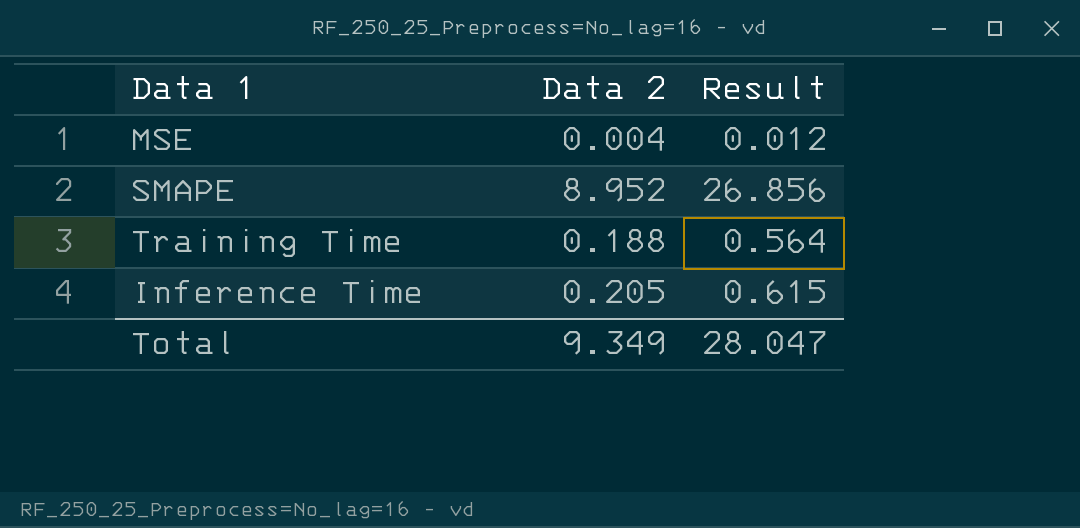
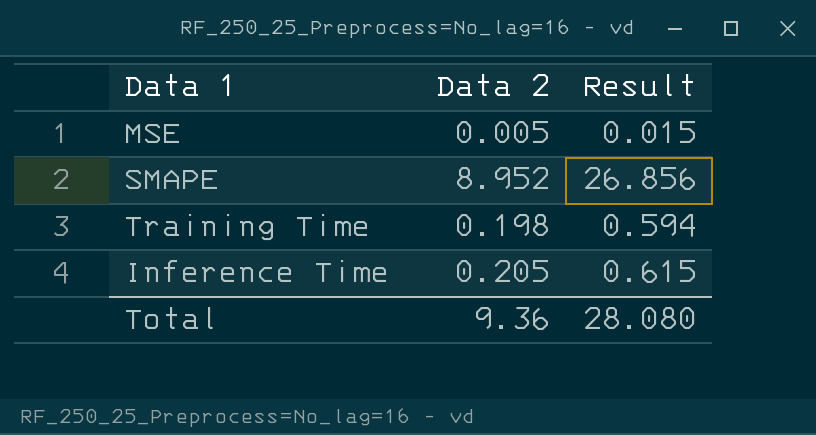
MSE | Data 2: 0.004 -> 0.005
MSE | Result: 0.012 -> 0.015
Training Time | Data 2: 0.188 -> 0.198
Training Time | Result: 0.564 -> 0.594
Total | Data 2: 9.349 -> 9.36
Total | Result: 28.047 -> 28.080

